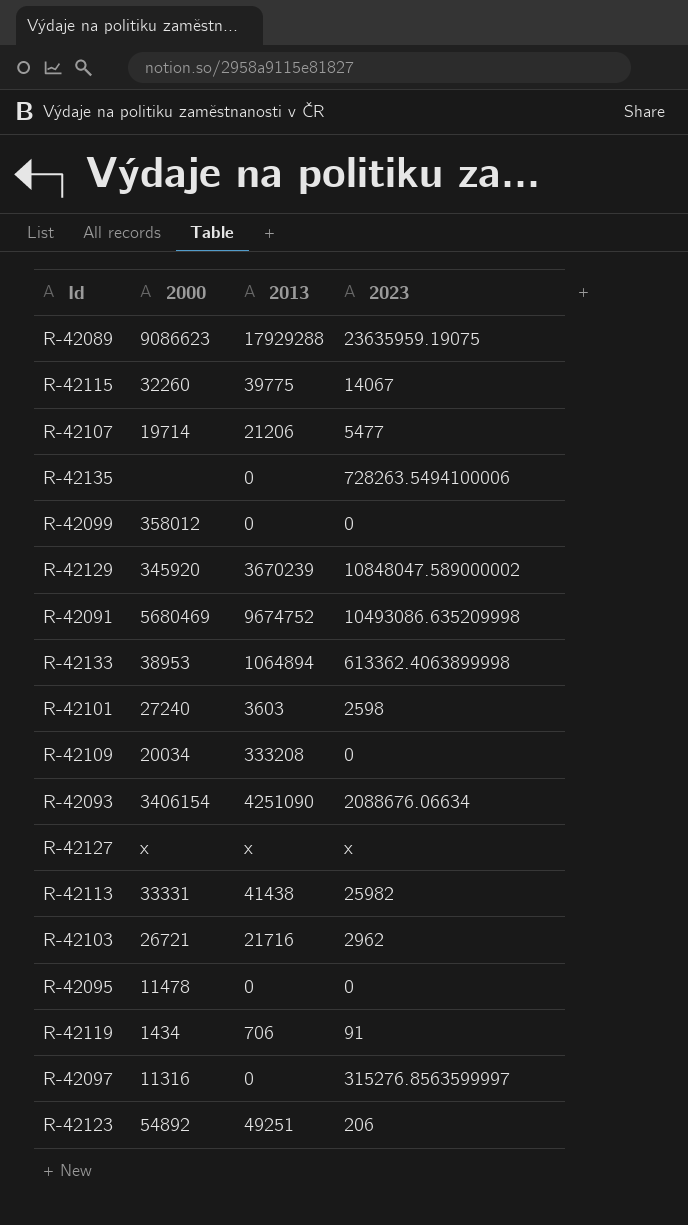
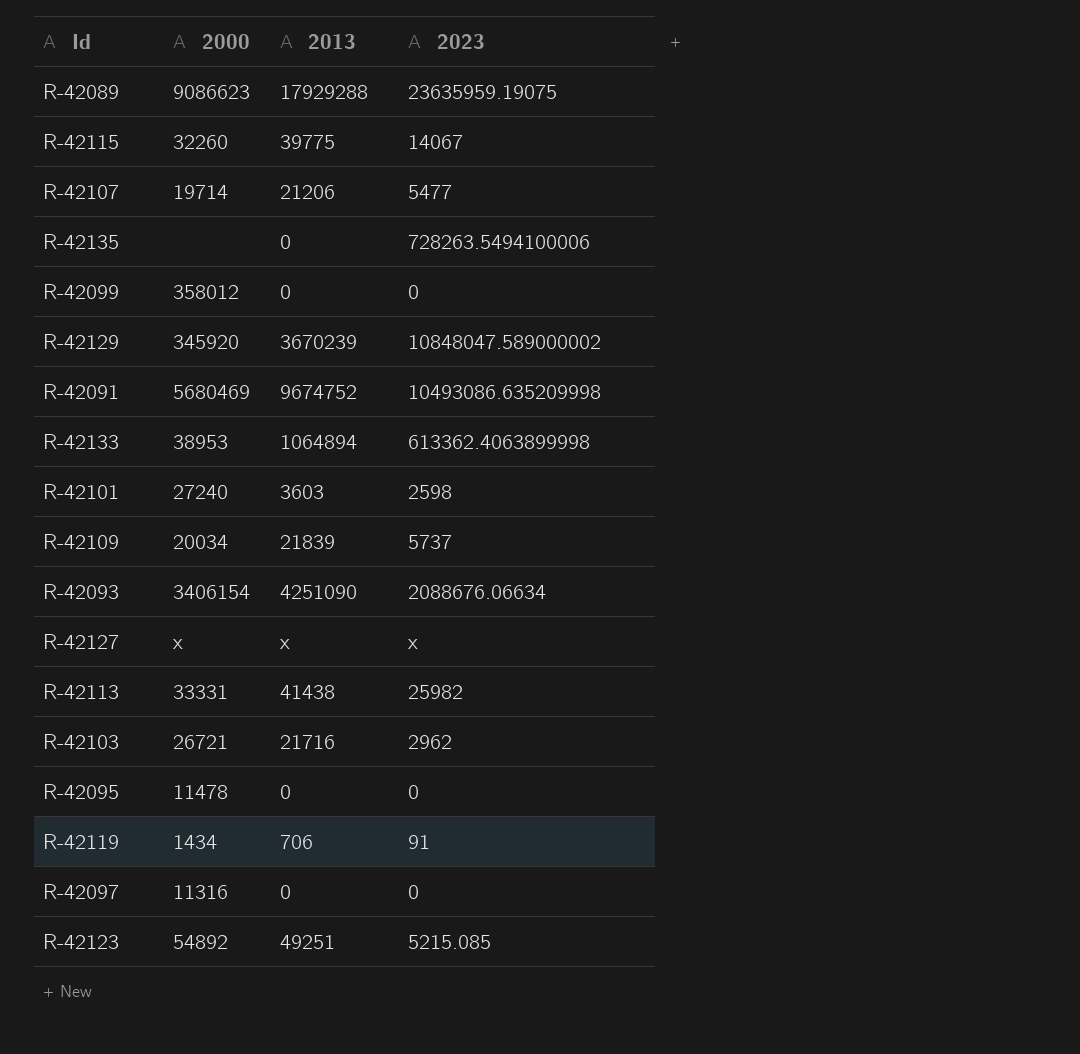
R-42109 | 2013: 333208 -> 21839
R-42109 | 2023: 0 -> 5737
R-42097 | 2023: 315276.8563599997 -> 0
R-42123 | 2023: 206 -> 5215.085

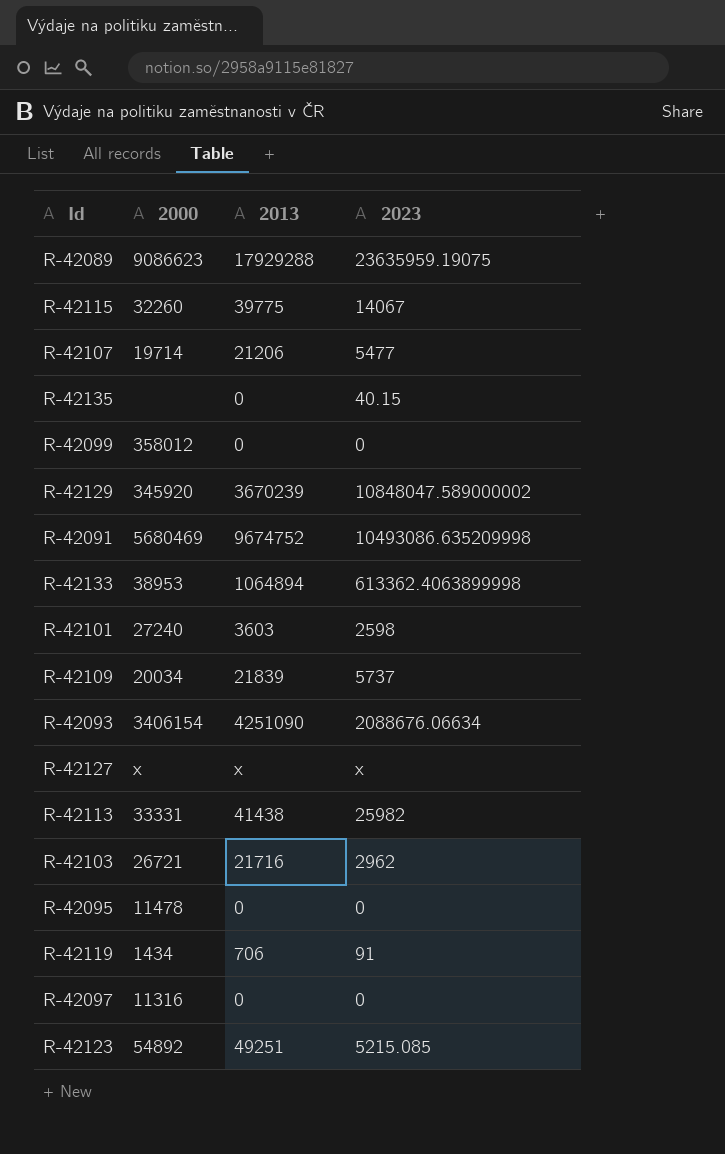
R-42135 | 2023: 728263.5494100006 -> 40.15

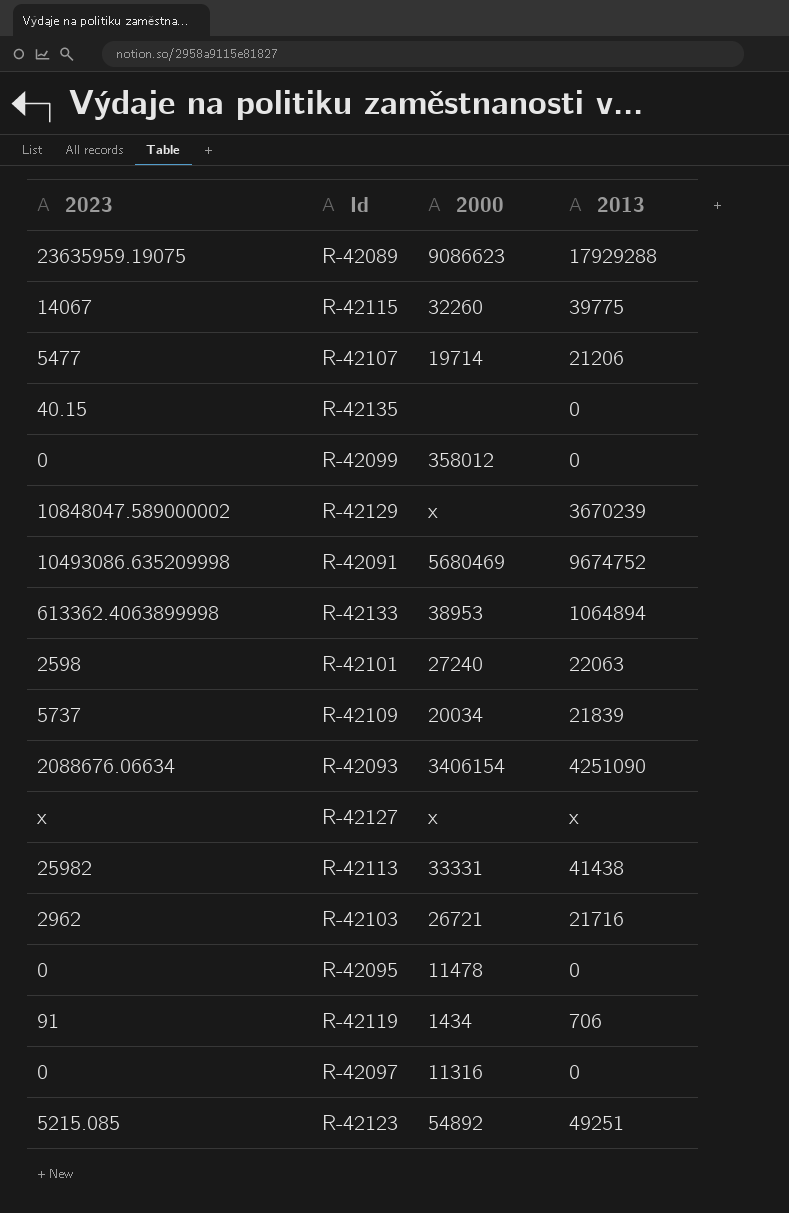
column 2023 | position: 4 -> 1
R-42129 | 2000: 345920 -> x
R-42101 | 2013: 3603 -> 22063

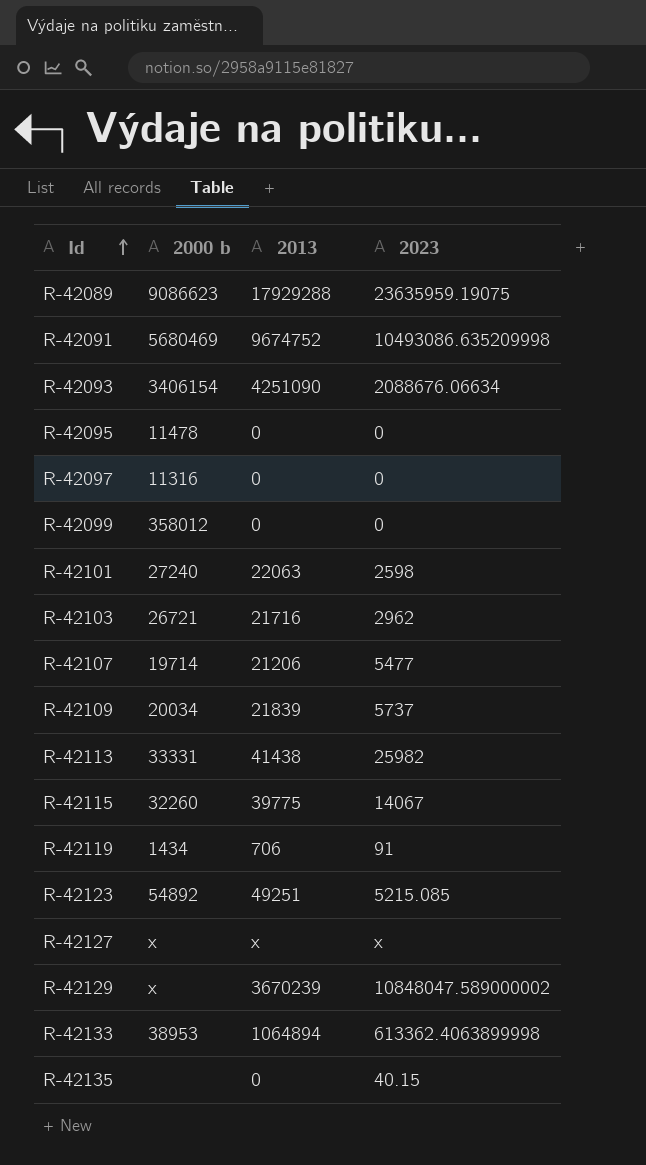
row order: none -> Id ascending
column name: 2000 -> 2000 b
column 2023 | position: 1 -> 4

